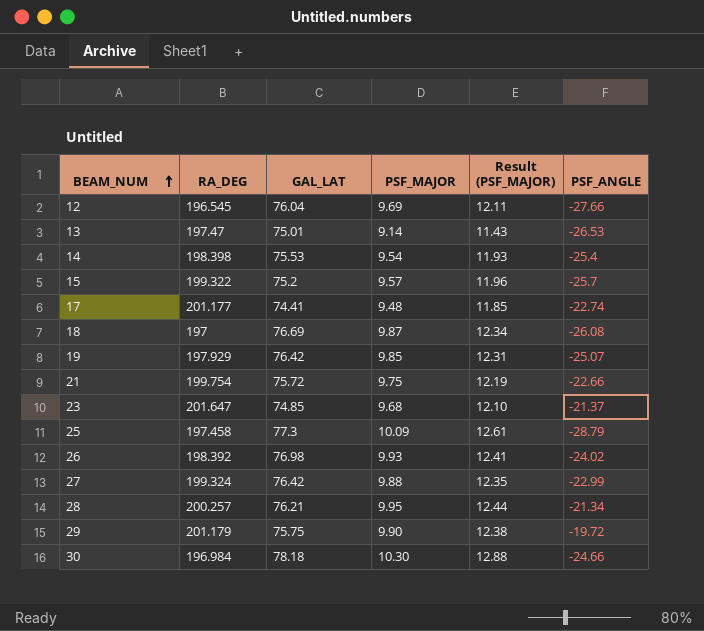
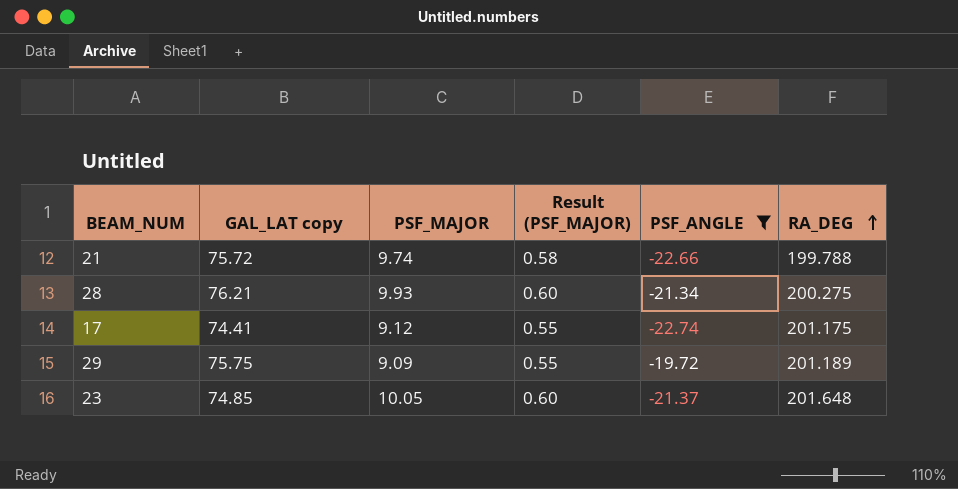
filter: none -> PSF_ANGLE >= -22.74
row order: BEAM_NUM ascending -> RA_DEG ascending
column name: GAL_LAT -> GAL_LAT copy
column Result (PSF_MAJOR) | formula: [PSF_MAJOR] * 1.25 -> [PSF_MAJOR] * 0.06
column RA_DEG | position: 2 -> 6
21 | PSF_MAJOR: 9.75 -> 9.74
21 | RA_DEG: 199.754 -> 199.788
28 | PSF_MAJOR: 9.95 -> 9.93
28 | RA_DEG: 200.257 -> 200.275
17 | PSF_MAJOR: 9.48 -> 9.12
17 | RA_DEG: 201.177 -> 201.175
29 | PSF_MAJOR: 9.90 -> 9.09
29 | RA_DEG: 201.179 -> 201.189
23 | PSF_MAJOR: 9.68 -> 10.05
23 | RA_DEG: 201.647 -> 201.648

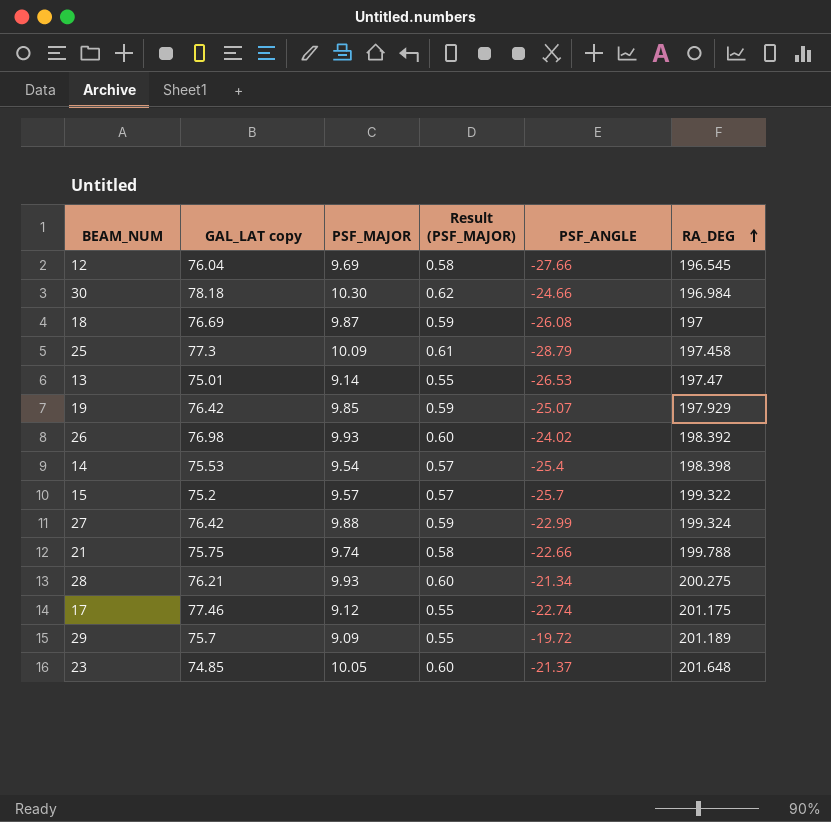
filter: PSF_ANGLE >= -22.74 -> none
21 | GAL_LAT copy: 75.72 -> 75.75
17 | GAL_LAT copy: 74.41 -> 77.46
29 | GAL_LAT copy: 75.75 -> 75.7

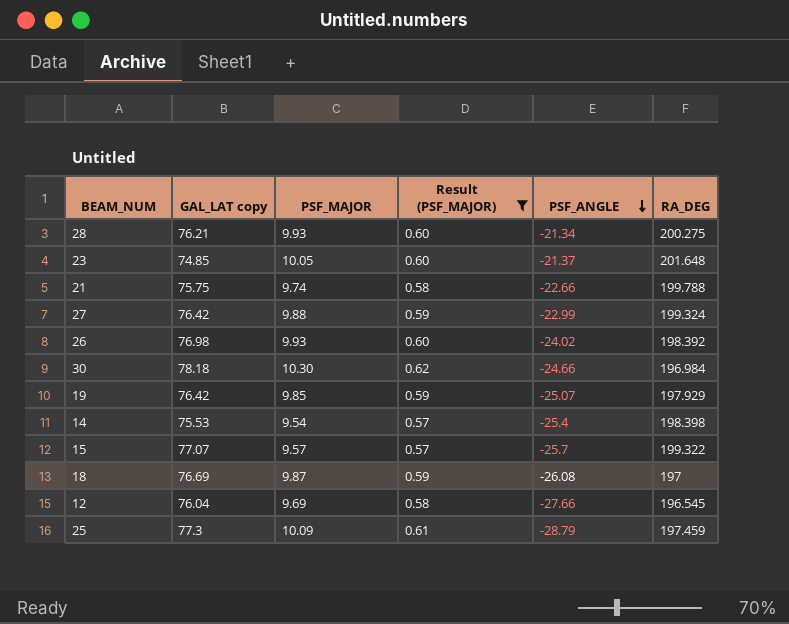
filter: none -> Result (PSF_MAJOR) != 0.55
row order: RA_DEG ascending -> PSF_ANGLE descending
15 | GAL_LAT copy: 75.2 -> 77.07
25 | RA_DEG: 197.458 -> 197.459

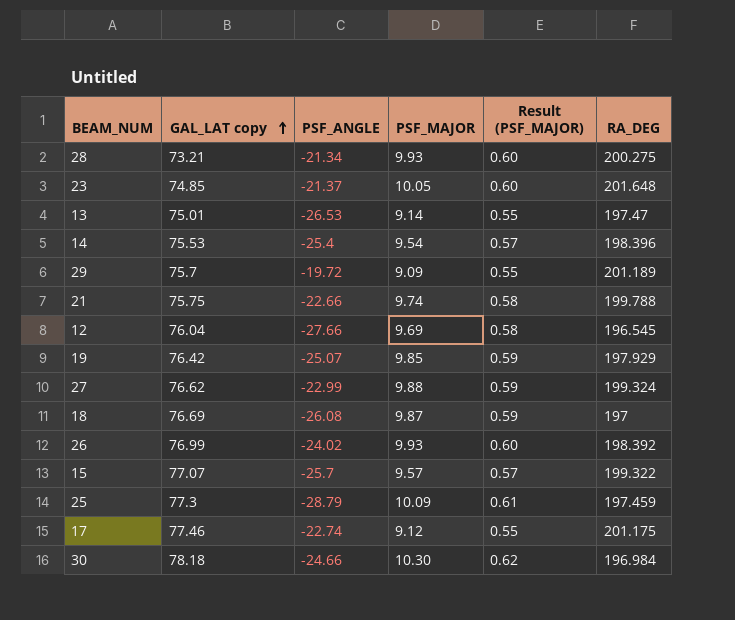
filter: Result (PSF_MAJOR) != 0.55 -> none
row order: PSF_ANGLE descending -> GAL_LAT copy ascending
column PSF_ANGLE | position: 5 -> 3
28 | GAL_LAT copy: 76.21 -> 73.21
14 | RA_DEG: 198.398 -> 198.396
27 | GAL_LAT copy: 76.42 -> 76.62
26 | GAL_LAT copy: 76.98 -> 76.99

